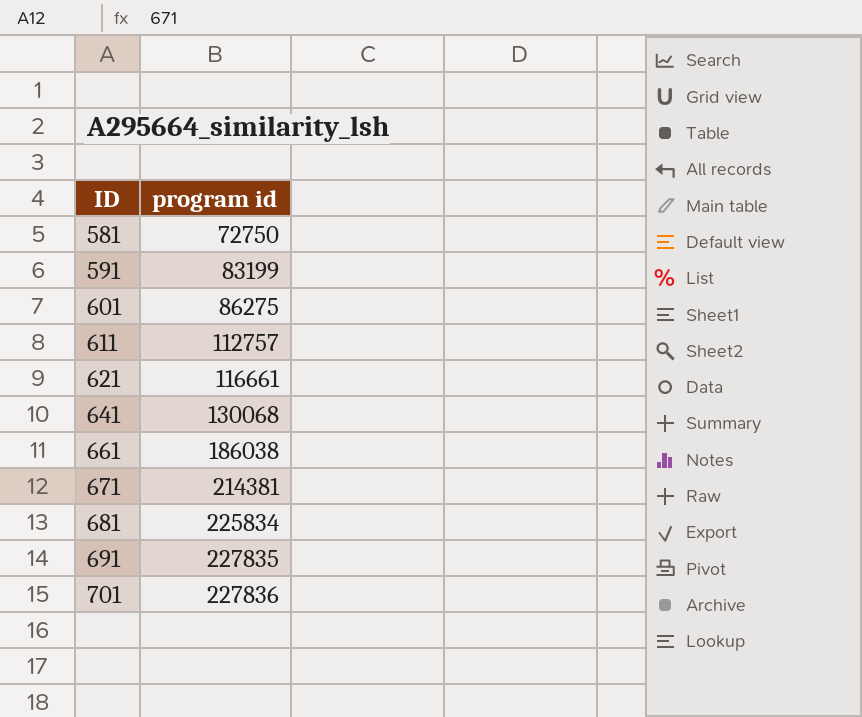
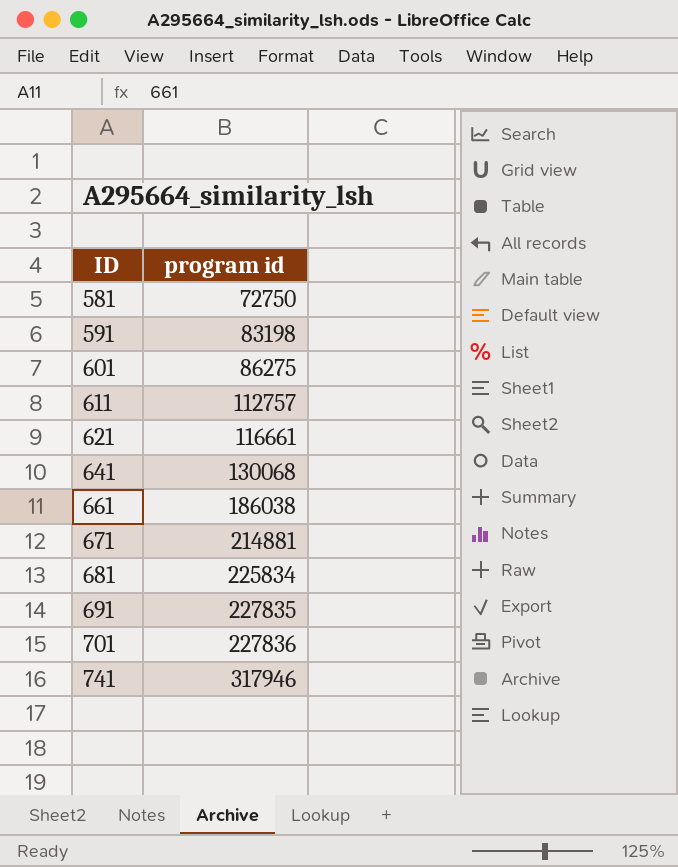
591 | program id: 83199 -> 83198
671 | program id: 214381 -> 214881
row 741: none -> 317946

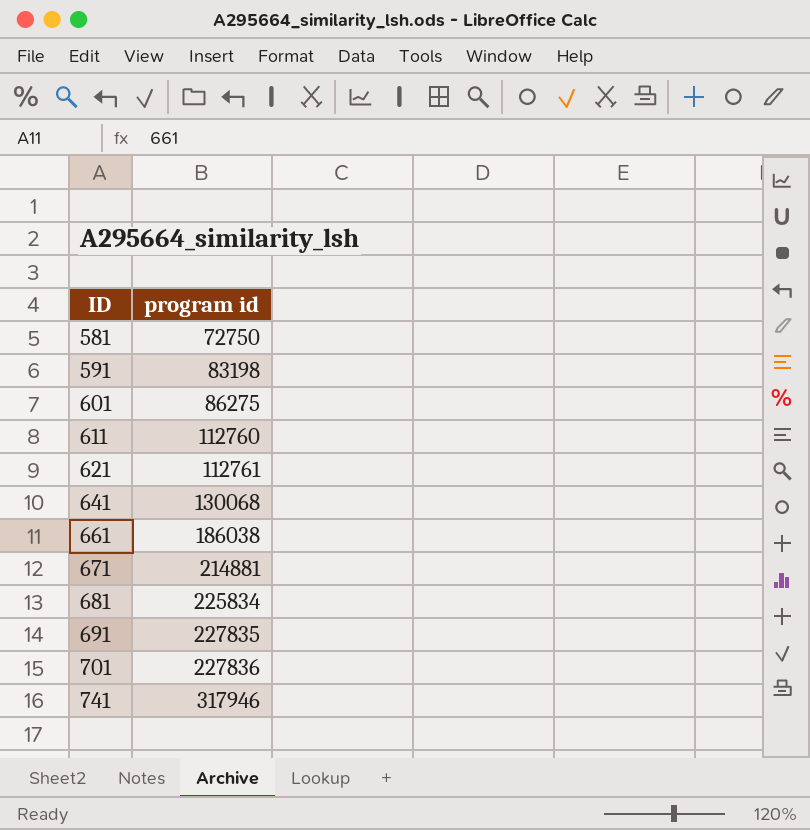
611 | program id: 112757 -> 112760
621 | program id: 116661 -> 112761

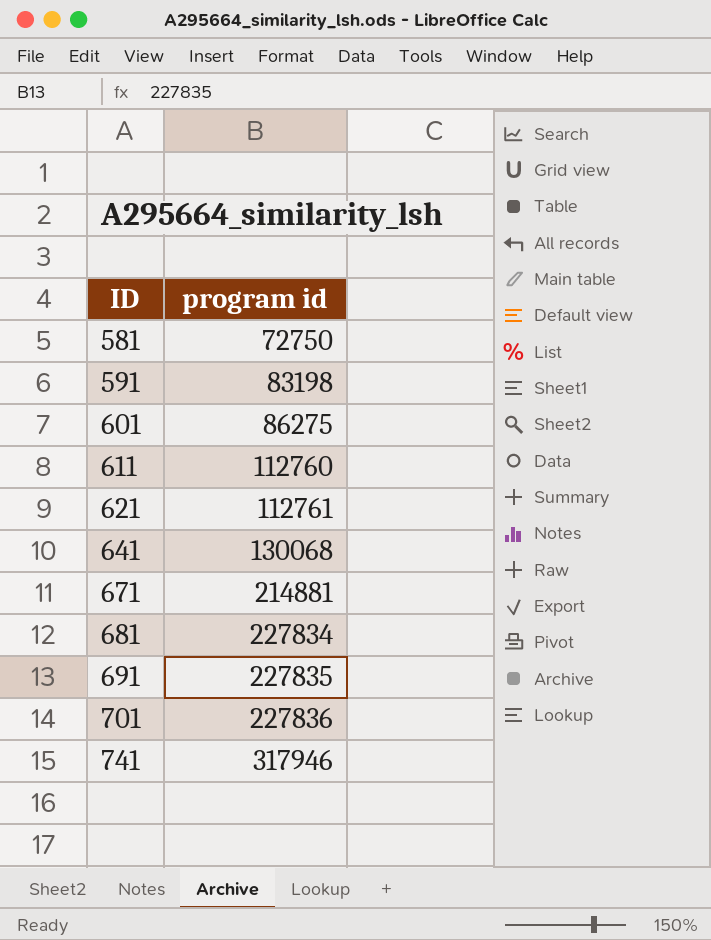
row 661: 186038 -> none
681 | program id: 225834 -> 227834

